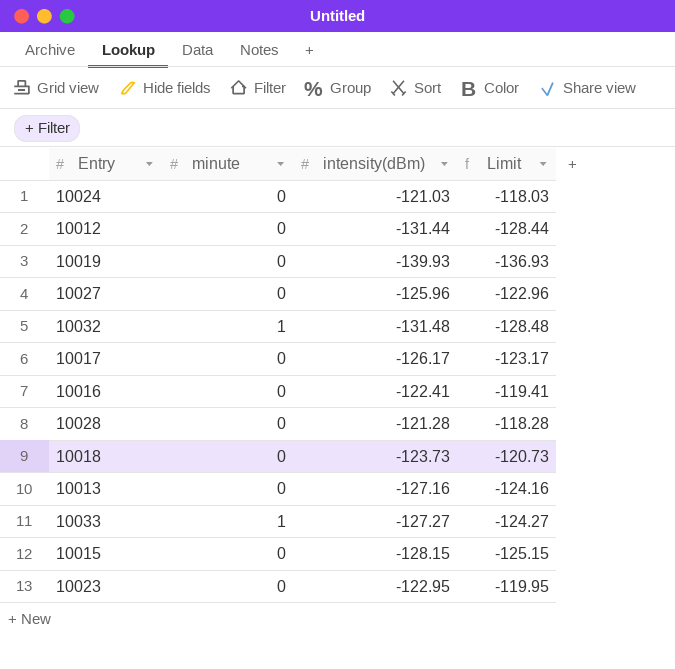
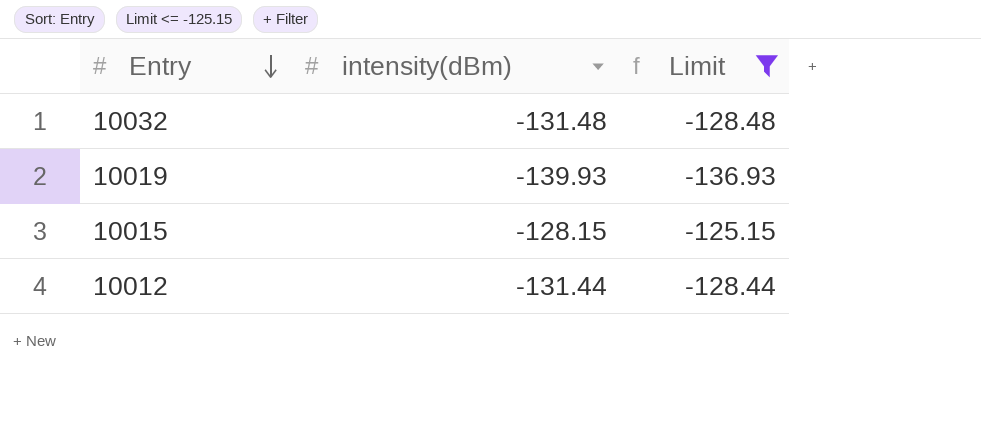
filter: none -> Limit <= -125.15
row order: none -> Entry descending
column minute | position: 2 -> none

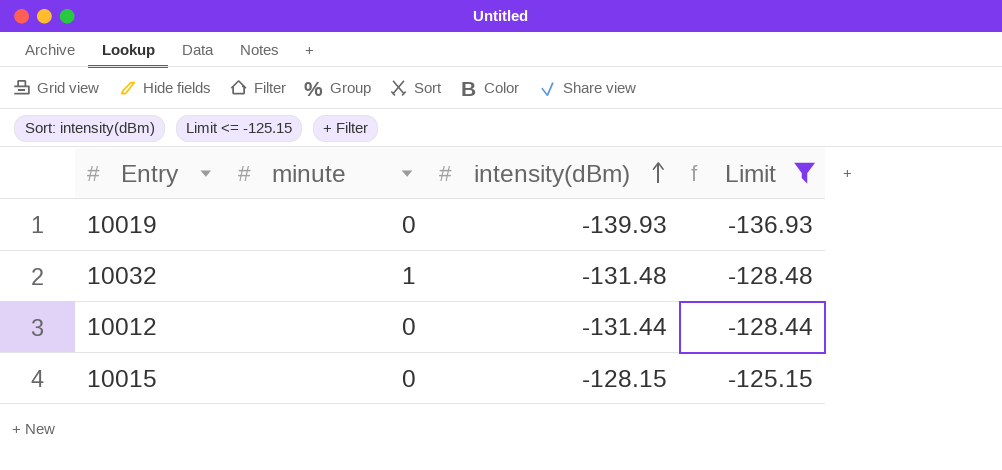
row order: Entry descending -> intensity(dBm) ascending
column minute | position: none -> 2

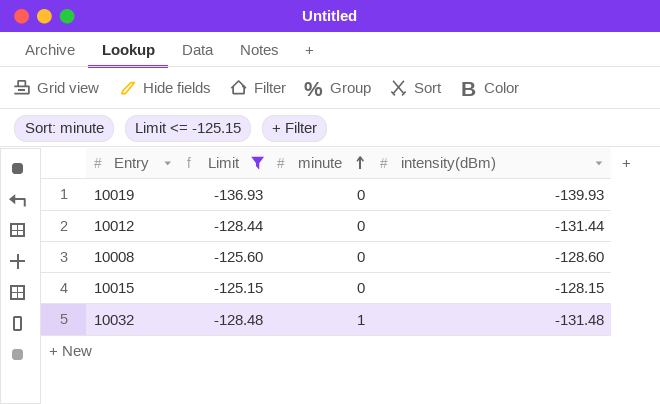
row order: intensity(dBm) ascending -> minute ascending
column Limit | position: 4 -> 2
row 10008: none -> -125.60 | 0 | -128.60

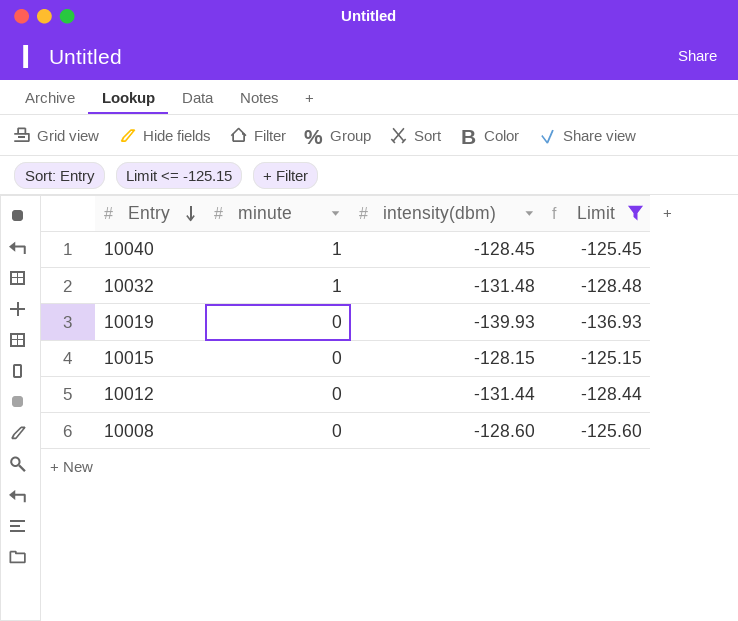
row order: minute ascending -> Entry descending
column name: intensity(dBm) -> intensity(dbm)
column Limit | position: 2 -> 4
row 10040: none -> 1 | -128.45 | -125.45

